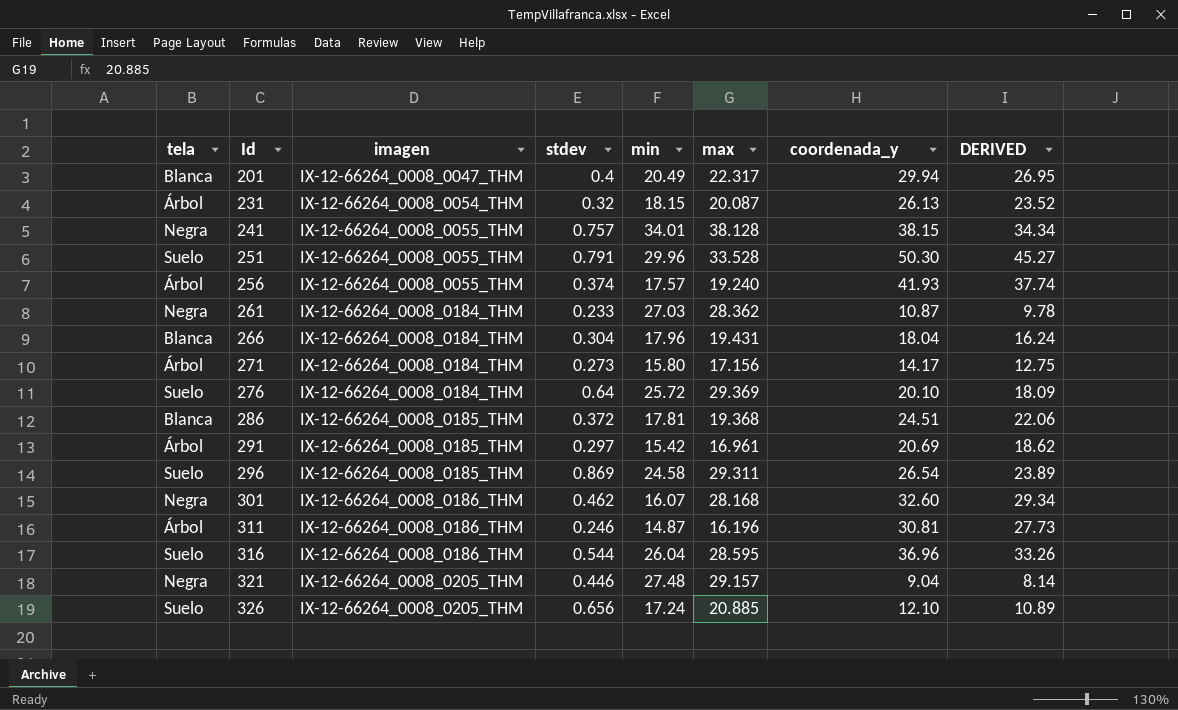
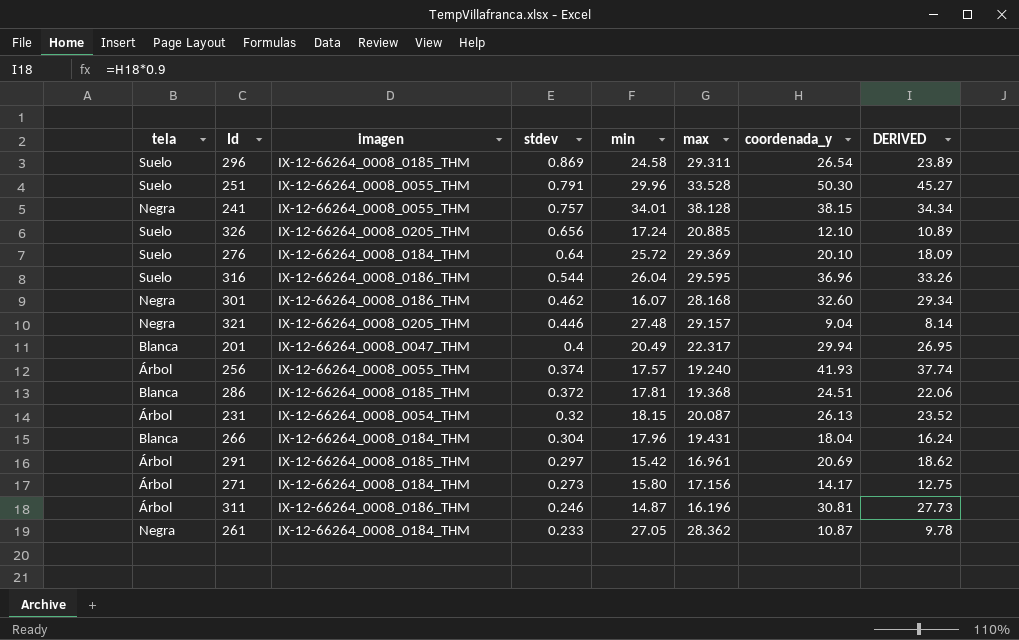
row order: Id ascending -> stdev descending
316 | max: 28.595 -> 29.595
261 | min: 27.03 -> 27.05

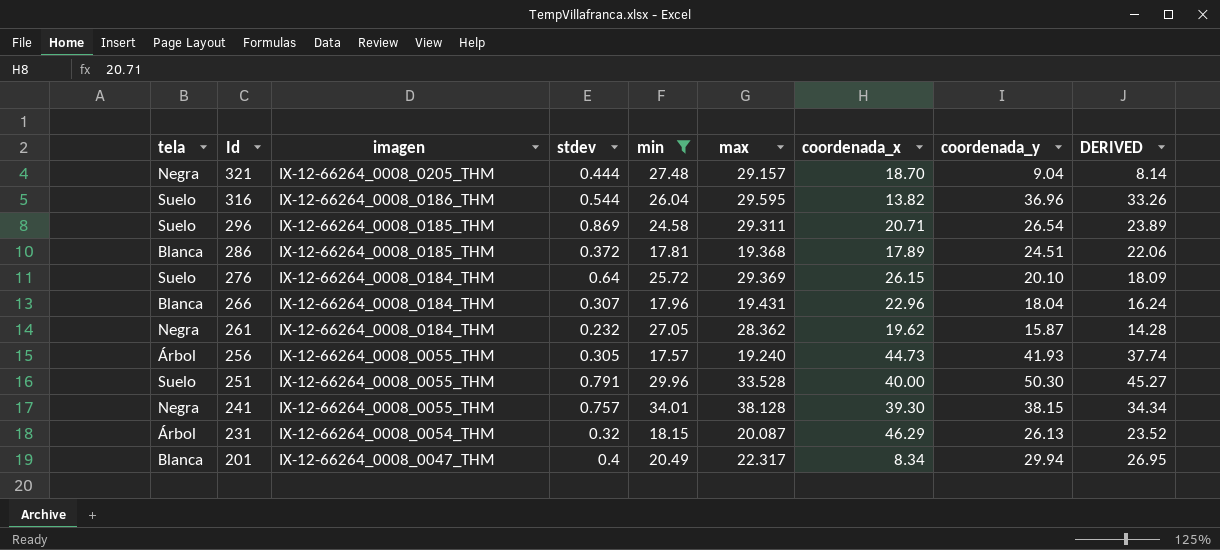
filter: none -> min >= 17.57
row order: stdev descending -> Id descending
column coordenada_x | position: none -> 7
321 | stdev: 0.446 -> 0.444
266 | stdev: 0.304 -> 0.307
261 | stdev: 0.233 -> 0.232
261 | coordenada_y: 10.87 -> 15.87
261 | DERIVED: 9.78 -> 14.28
256 | stdev: 0.374 -> 0.305

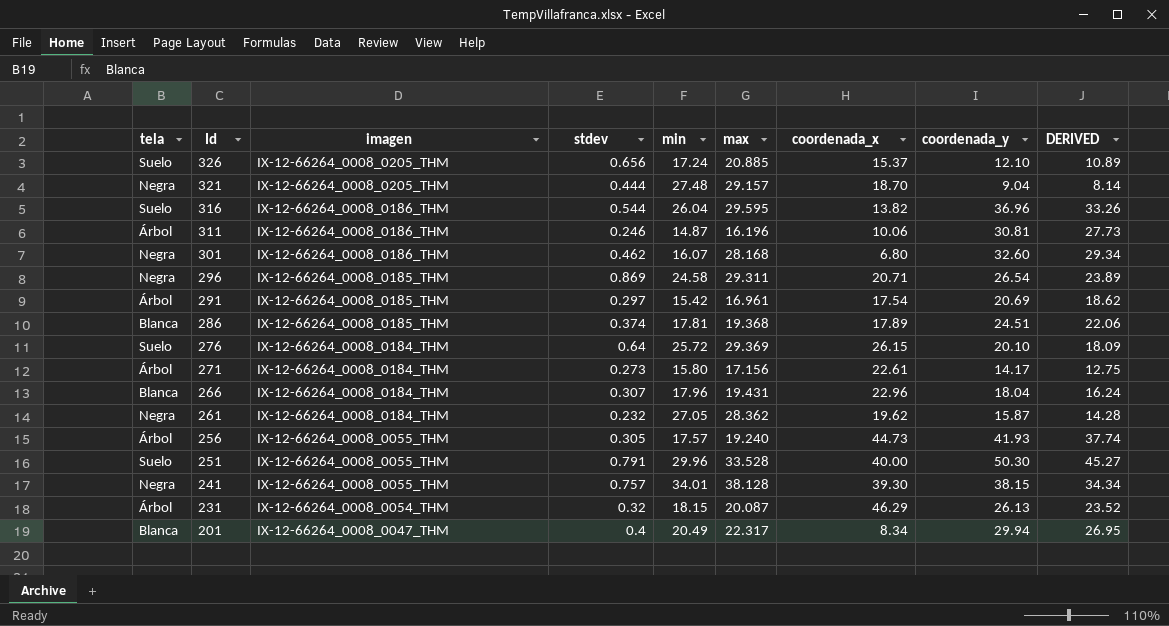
filter: min >= 17.57 -> none
296 | tela: Suelo -> Negra
286 | stdev: 0.372 -> 0.374

